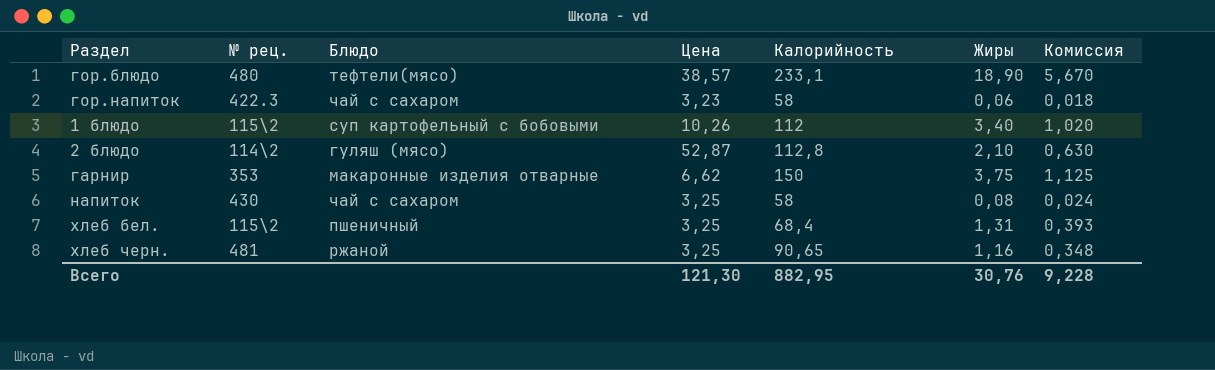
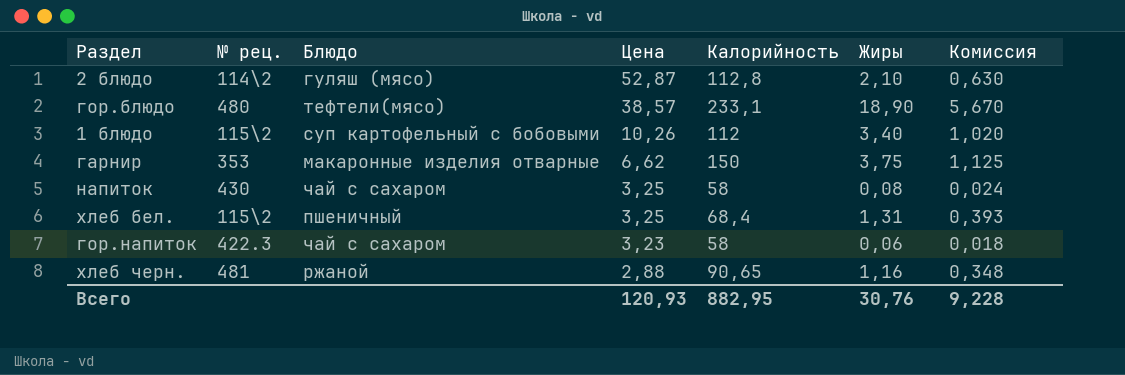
row order: none -> Цена descending
хлеб черн. | Цена: 3,25 -> 2,88
Всего | Цена: 121,30 -> 120,93

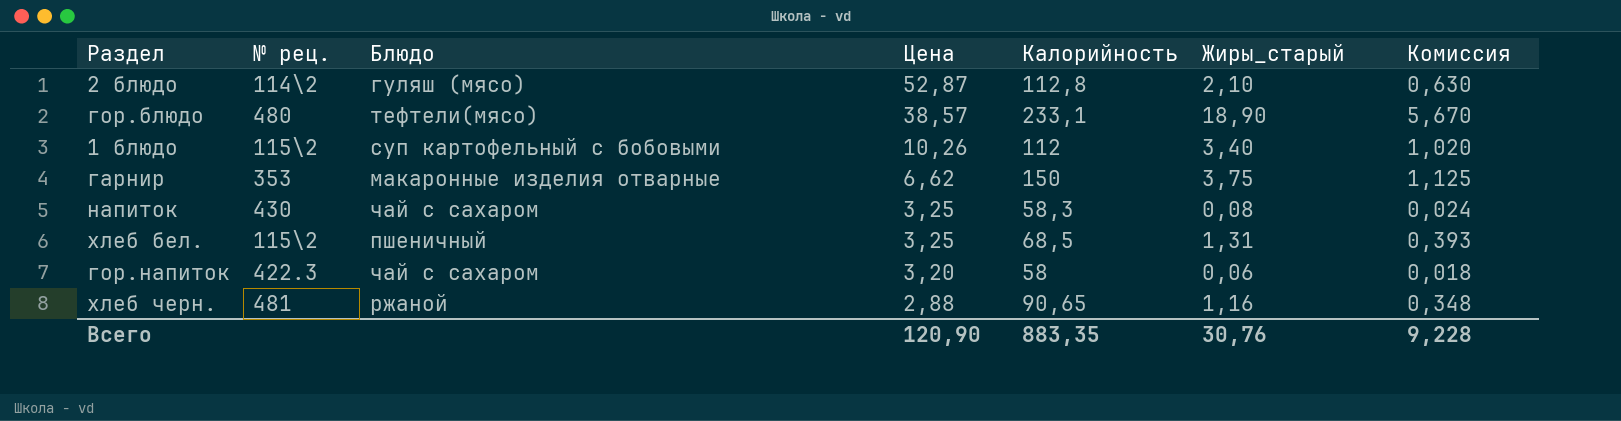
column name: Жиры -> Жиры_старый
напиток | Калорийность: 58 -> 58,3
хлеб бел. | Калорийность: 68,4 -> 68,5
гор.напиток | Цена: 3,23 -> 3,20
Всего | Цена: 120,93 -> 120,90
Всего | Калорийность: 882,95 -> 883,35

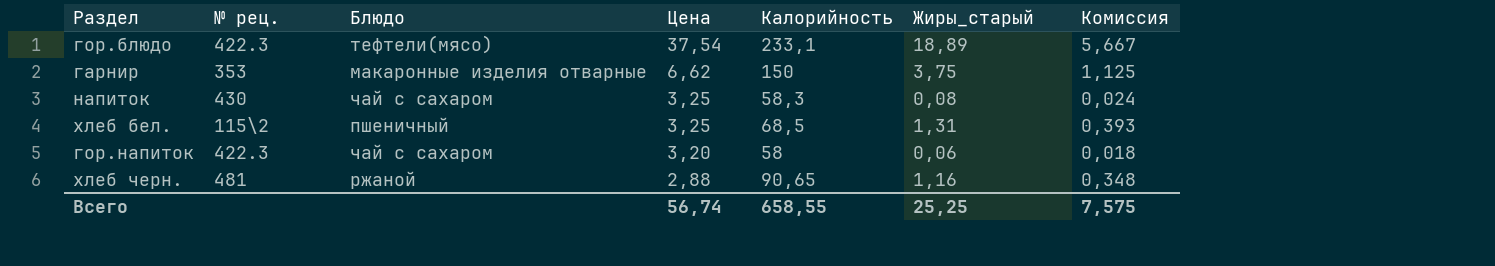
row 2 блюдо: 114\2 | гуляш (мясо) | 52,87 | 112,8 | 2,10 | 0,630 -> none
row 1 блюдо: 115\2 | суп картофельный с бобовыми | 10,26 | 112 | 3,40 | 1,020 -> none
гор.блюдо | № рец.: 480 -> 422.3
гор.блюдо | Цена: 38,57 -> 37,54
гор.блюдо | Жиры_старый: 18,90 -> 18,89
гор.блюдо | Комиссия: 5,670 -> 5,667
Всего | Цена: 120,90 -> 56,74
Всего | Калорийность: 883,35 -> 658,55
Всего | Жиры_старый: 30,76 -> 25,25
Всего | Комиссия: 9,228 -> 7,575

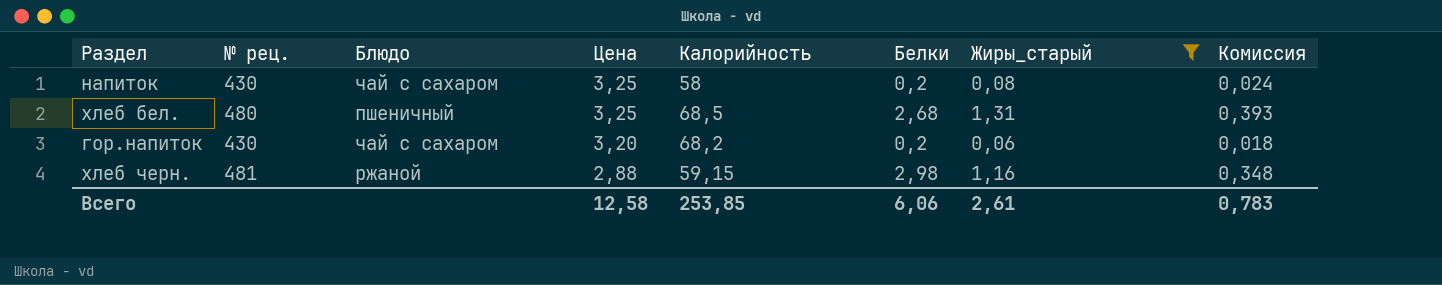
filter: none -> Жиры_старый <= 1,31
column Белки | position: none -> 6
напиток | Калорийность: 58,3 -> 58
хлеб бел. | № рец.: 115\2 -> 480
гор.напиток | № рец.: 422.3 -> 430
гор.напиток | Калорийность: 58 -> 68,2
хлеб черн. | Калорийность: 90,65 -> 59,15
Всего | Цена: 56,74 -> 12,58
Всего | Калорийность: 658,55 -> 253,85
Всего | Жиры_старый: 25,25 -> 2,61
Всего | Комиссия: 7,575 -> 0,783

